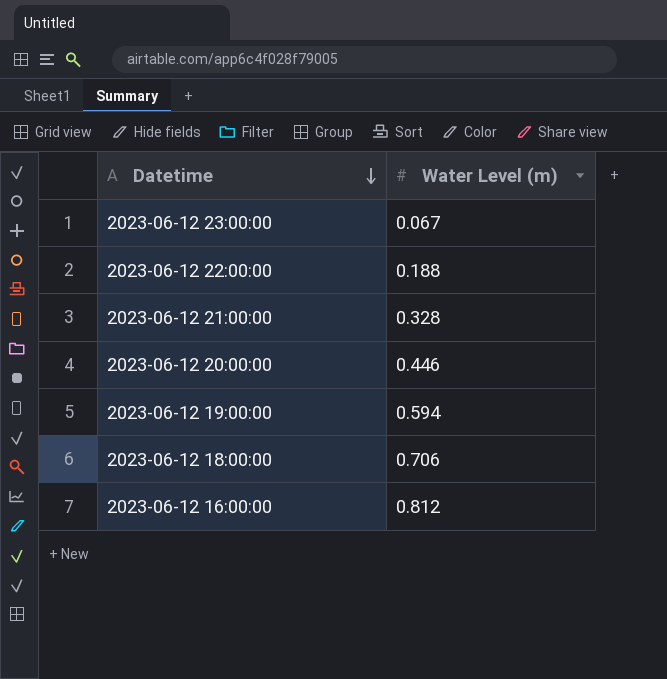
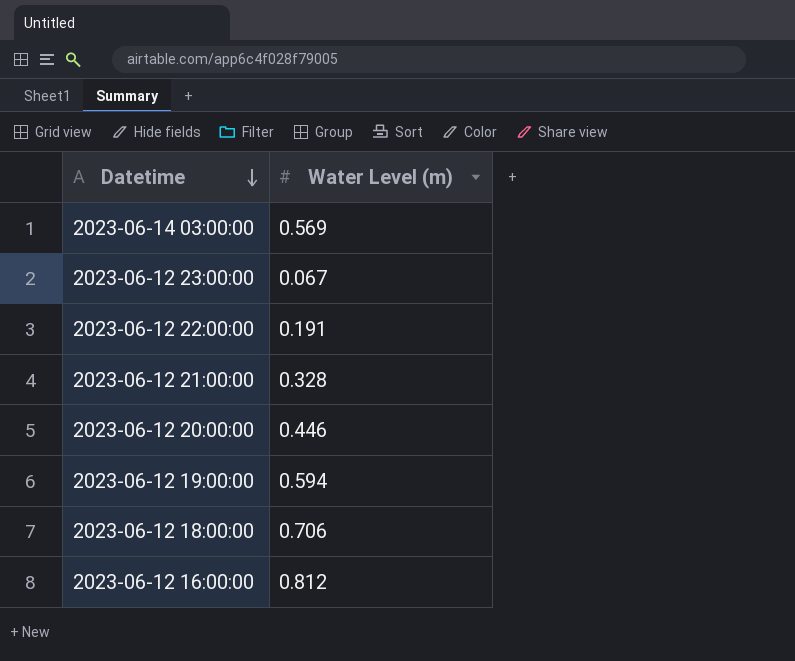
row 2023-06-14 03:00:00: none -> 0.569
2023-06-12 22:00:00 | Water Level (m): 0.188 -> 0.191

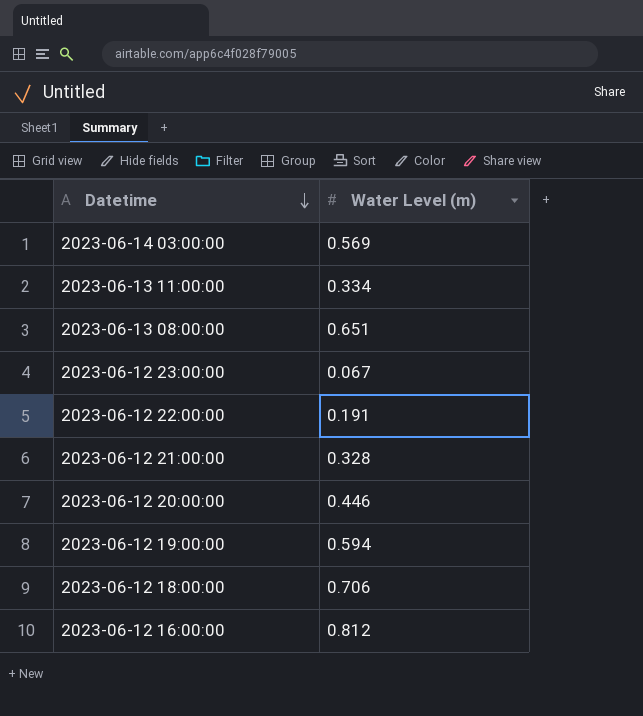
row 2023-06-13 11:00:00: none -> 0.334
row 2023-06-13 08:00:00: none -> 0.651

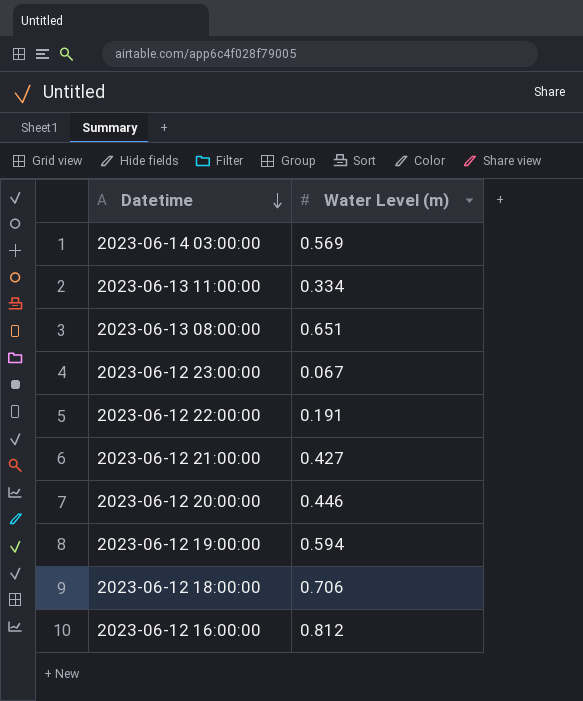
2023-06-12 21:00:00 | Water Level (m): 0.328 -> 0.427

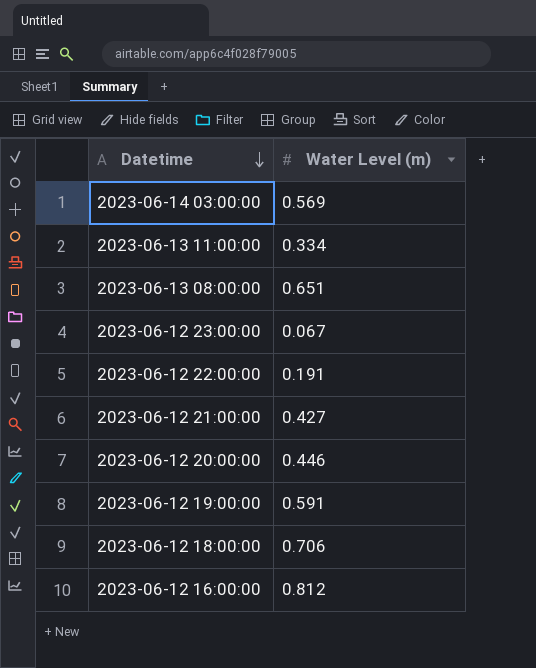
2023-06-12 19:00:00 | Water Level (m): 0.594 -> 0.591

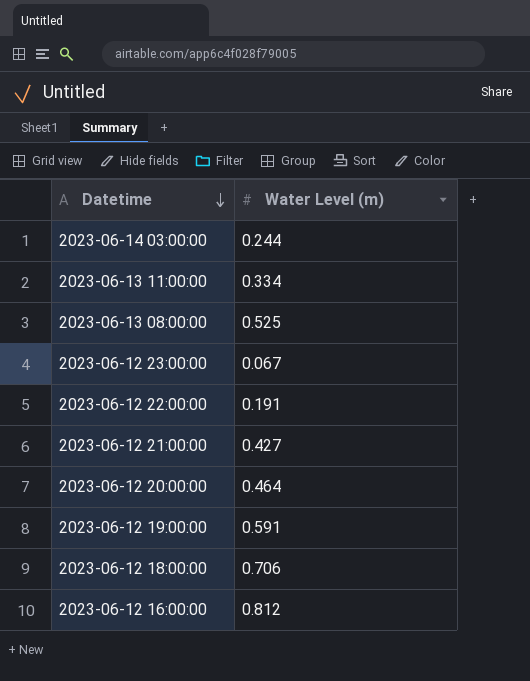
2023-06-14 03:00:00 | Water Level (m): 0.569 -> 0.244
2023-06-13 08:00:00 | Water Level (m): 0.651 -> 0.525
2023-06-12 20:00:00 | Water Level (m): 0.446 -> 0.464

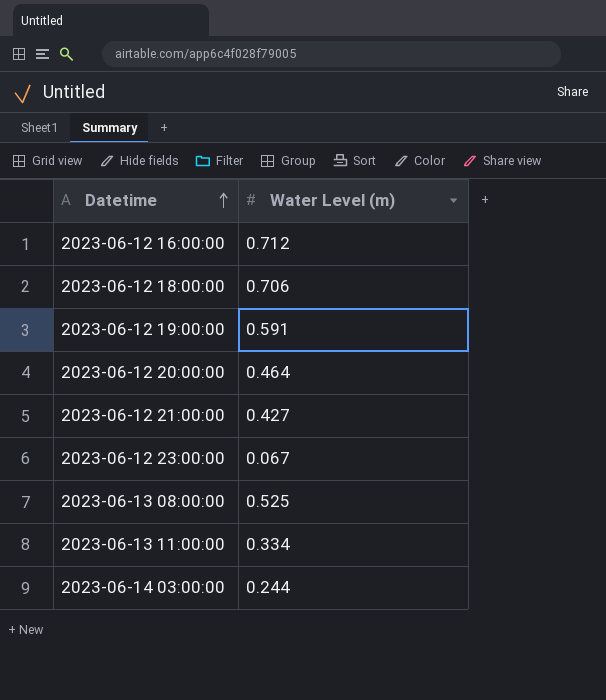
row order: Datetime descending -> Datetime ascending
row 2023-06-12 22:00:00: 0.191 -> none
2023-06-12 16:00:00 | Water Level (m): 0.812 -> 0.712

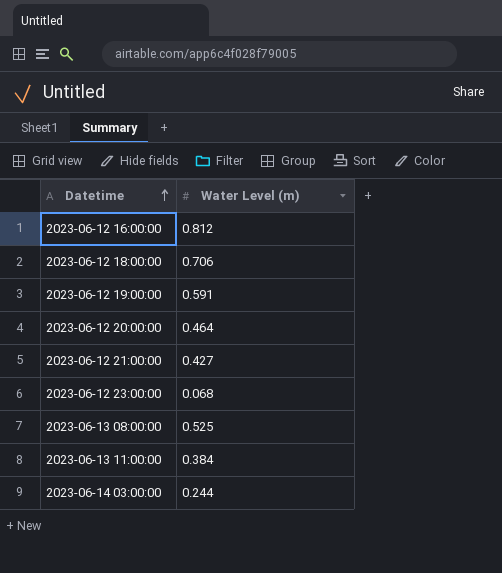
2023-06-12 16:00:00 | Water Level (m): 0.712 -> 0.812
2023-06-12 23:00:00 | Water Level (m): 0.067 -> 0.068
2023-06-13 11:00:00 | Water Level (m): 0.334 -> 0.384

